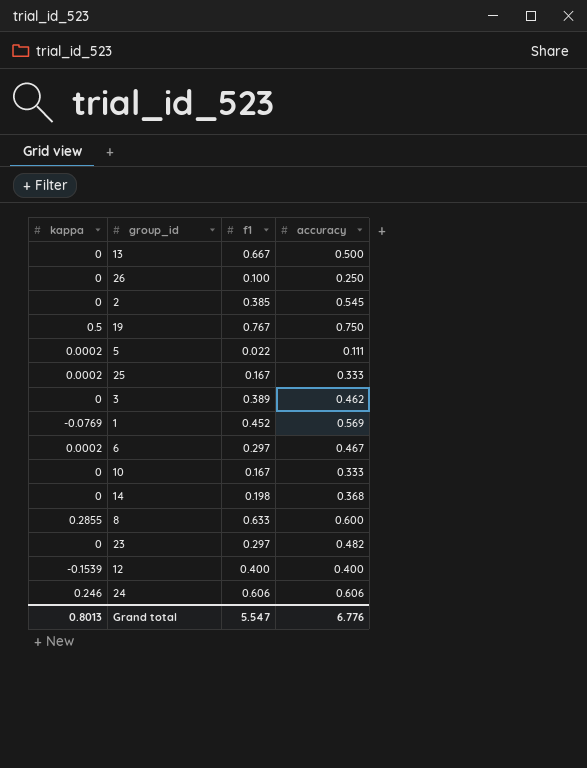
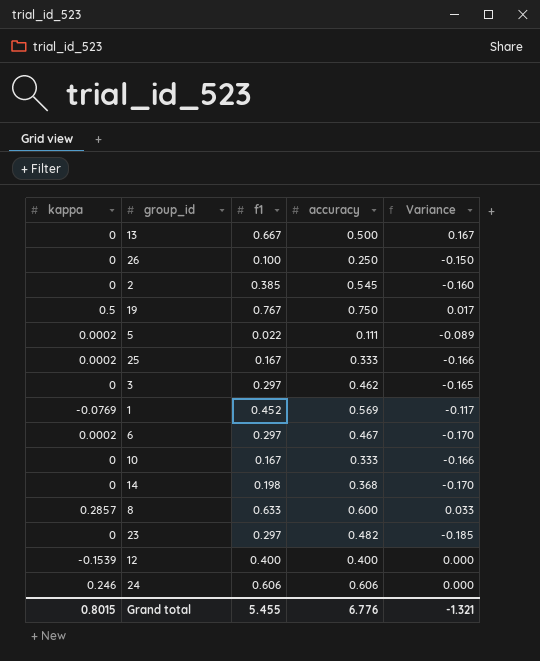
column Variance | formula: none -> [f1] - [accuracy]
3 | f1: 0.389 -> 0.297
8 | kappa: 0.2855 -> 0.2857
Grand total | kappa: 0.8013 -> 0.8015
Grand total | f1: 5.547 -> 5.455

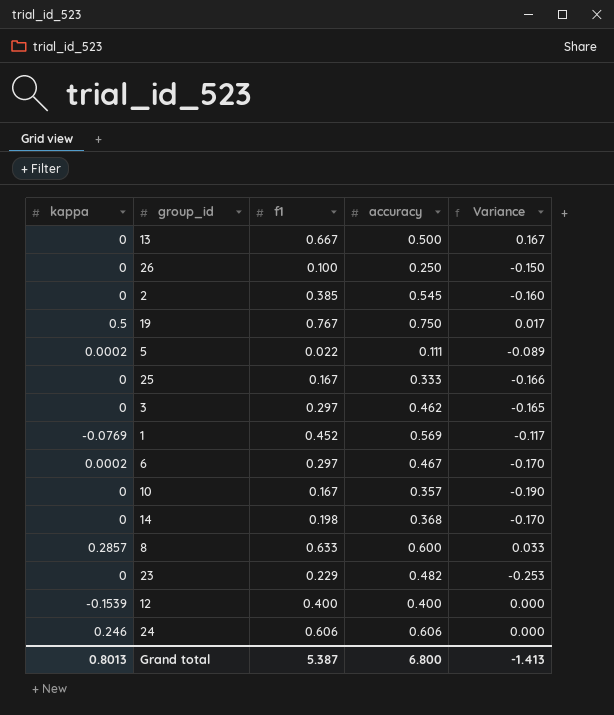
25 | kappa: 0.0002 -> 0
10 | accuracy: 0.333 -> 0.357
10 | Variance: -0.166 -> -0.190
23 | f1: 0.297 -> 0.229
23 | Variance: -0.185 -> -0.253
Grand total | kappa: 0.8015 -> 0.8013
Grand total | f1: 5.455 -> 5.387
Grand total | accuracy: 6.776 -> 6.800
Grand total | Variance: -1.321 -> -1.413

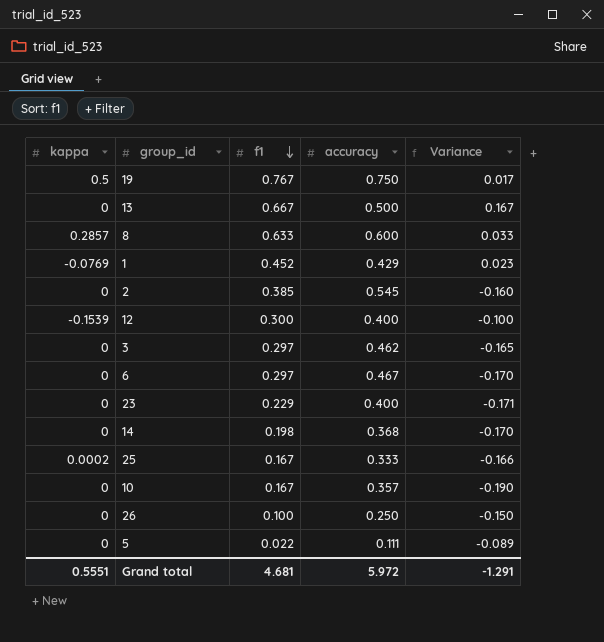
row order: none -> f1 descending
row 24: 0.246 | 0.606 | 0.606 | 0.000 -> none
1 | accuracy: 0.569 -> 0.429
1 | Variance: -0.117 -> 0.023
12 | f1: 0.400 -> 0.300
12 | Variance: 0.000 -> -0.100
6 | kappa: 0.0002 -> 0
23 | accuracy: 0.482 -> 0.400
23 | Variance: -0.253 -> -0.171
25 | kappa: 0 -> 0.0002
5 | kappa: 0.0002 -> 0
Grand total | kappa: 0.8013 -> 0.5551
Grand total | f1: 5.387 -> 4.681
Grand total | accuracy: 6.800 -> 5.972
Grand total | Variance: -1.413 -> -1.291

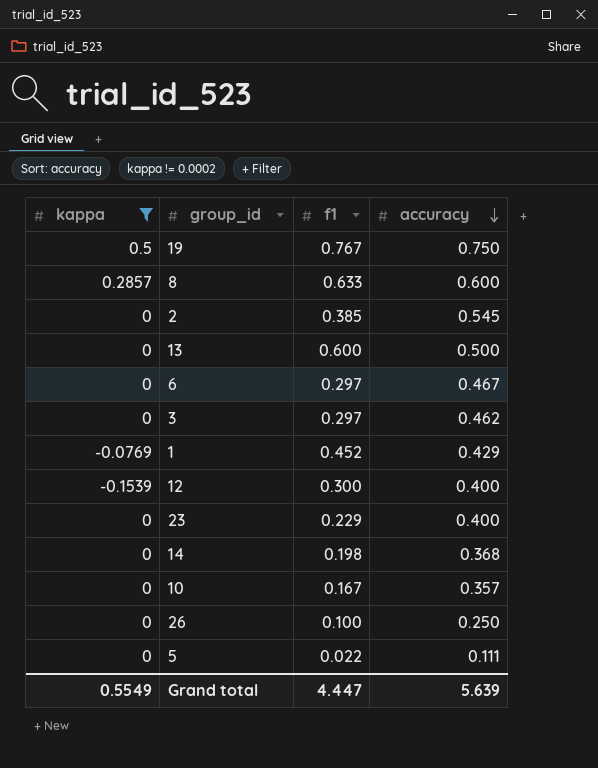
filter: none -> kappa != 0.0002
row order: f1 descending -> accuracy descending
column Variance | formula: [f1] - [accuracy] -> none
13 | f1: 0.667 -> 0.600
Grand total | kappa: 0.5551 -> 0.5549
Grand total | f1: 4.681 -> 4.447
Grand total | accuracy: 5.972 -> 5.639

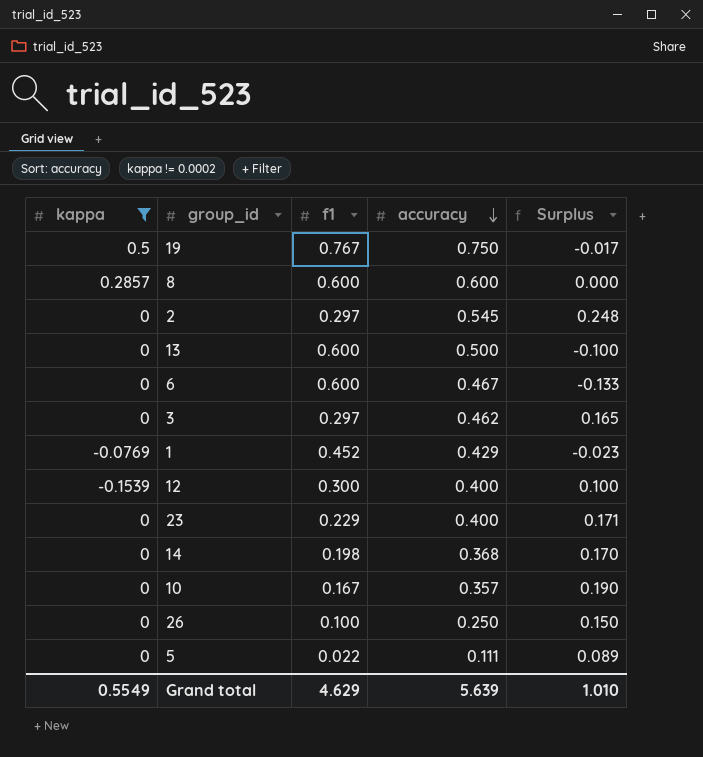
column Surplus | formula: none -> [accuracy] - [f1]
8 | f1: 0.633 -> 0.600
2 | f1: 0.385 -> 0.297
6 | f1: 0.297 -> 0.600
Grand total | f1: 4.447 -> 4.629

